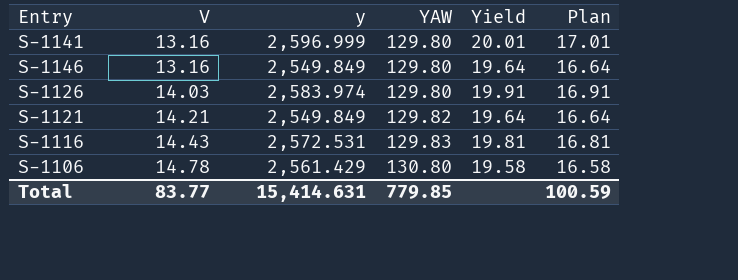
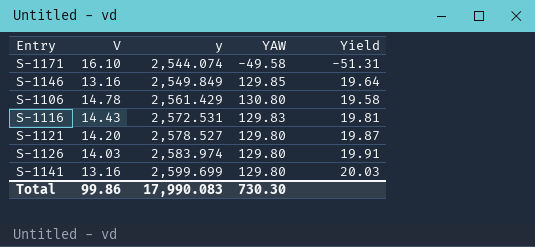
row order: V ascending -> y ascending
column Plan | formula: [Yield] - 3 -> none
row S-1171: none -> 16.10 | 2,544.074 | -49.58 | -51.31
S-1146 | YAW: 129.80 -> 129.85
S-1121 | V: 14.21 -> 14.20
S-1121 | y: 2,549.849 -> 2,578.527
S-1121 | YAW: 129.82 -> 129.80
S-1121 | Yield: 19.64 -> 19.87
S-1141 | y: 2,596.999 -> 2,599.699
S-1141 | Yield: 20.01 -> 20.03
Total | V: 83.77 -> 99.86
Total | y: 15,414.631 -> 17,990.083
Total | YAW: 779.85 -> 730.30

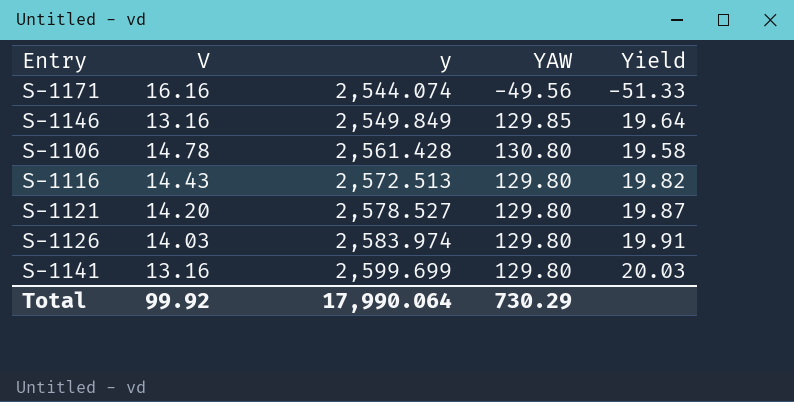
S-1171 | V: 16.10 -> 16.16
S-1171 | YAW: -49.58 -> -49.56
S-1171 | Yield: -51.31 -> -51.33
S-1106 | y: 2,561.429 -> 2,561.428
S-1116 | y: 2,572.531 -> 2,572.513
S-1116 | YAW: 129.83 -> 129.80
S-1116 | Yield: 19.81 -> 19.82
Total | V: 99.86 -> 99.92
Total | y: 17,990.083 -> 17,990.064
Total | YAW: 730.30 -> 730.29

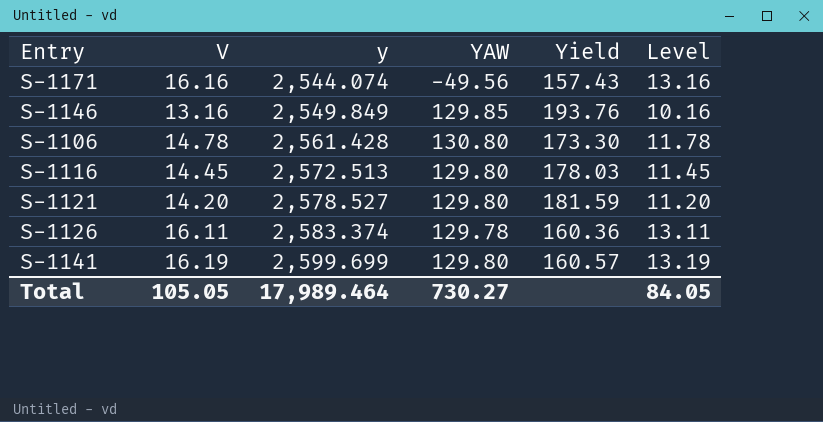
column Yield | formula: [y] / [YAW] -> [y] / [V]
column Level | formula: none -> [V] - 3
S-1116 | V: 14.43 -> 14.45
S-1126 | V: 14.03 -> 16.11
S-1126 | y: 2,583.974 -> 2,583.374
S-1126 | YAW: 129.80 -> 129.78
S-1141 | V: 13.16 -> 16.19
Total | V: 99.92 -> 105.05
Total | y: 17,990.064 -> 17,989.464
Total | YAW: 730.29 -> 730.27

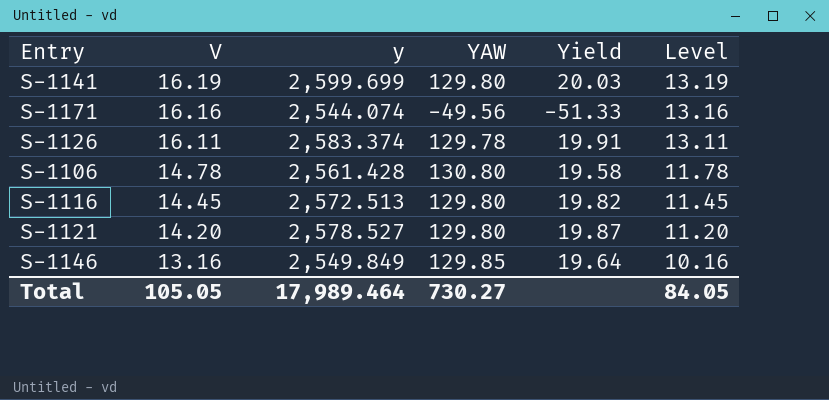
row order: y ascending -> V descending
column Yield | formula: [y] / [V] -> [y] / [YAW]

